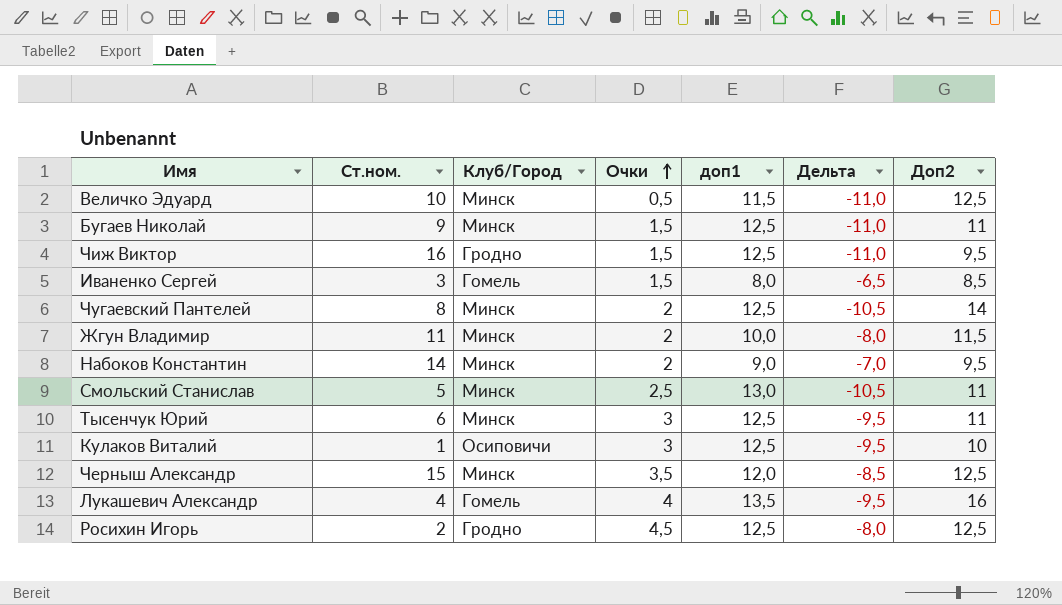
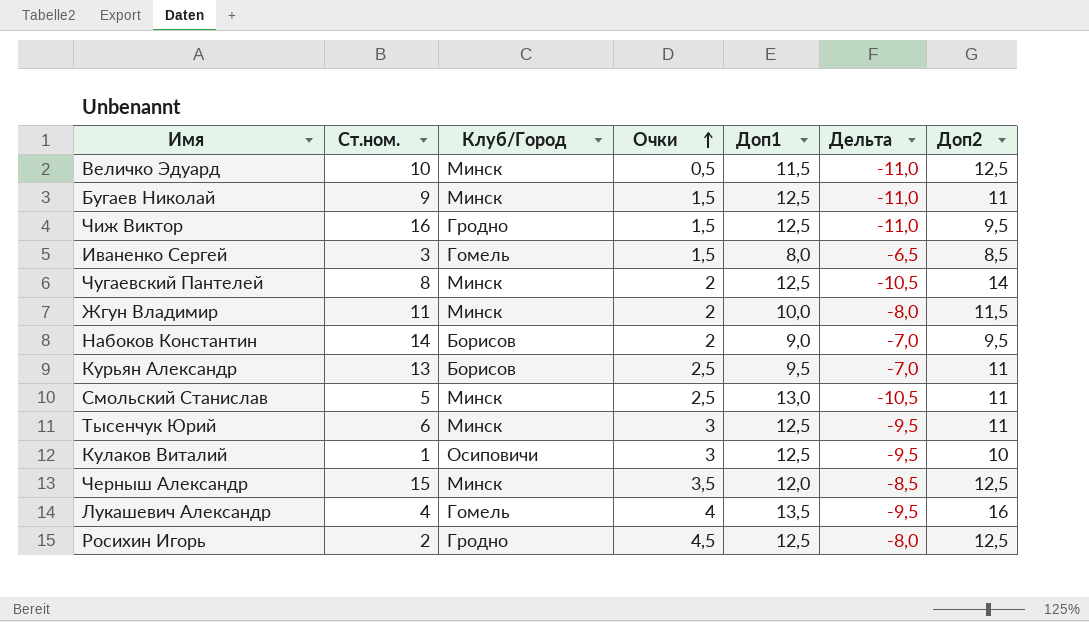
column name: доп1 -> Доп1
Набоков Константин | Клуб/Город: Минск -> Борисов
row Курьян Александр: none -> 13 | Борисов | 2,5 | 9,5 | -7,0 | 11

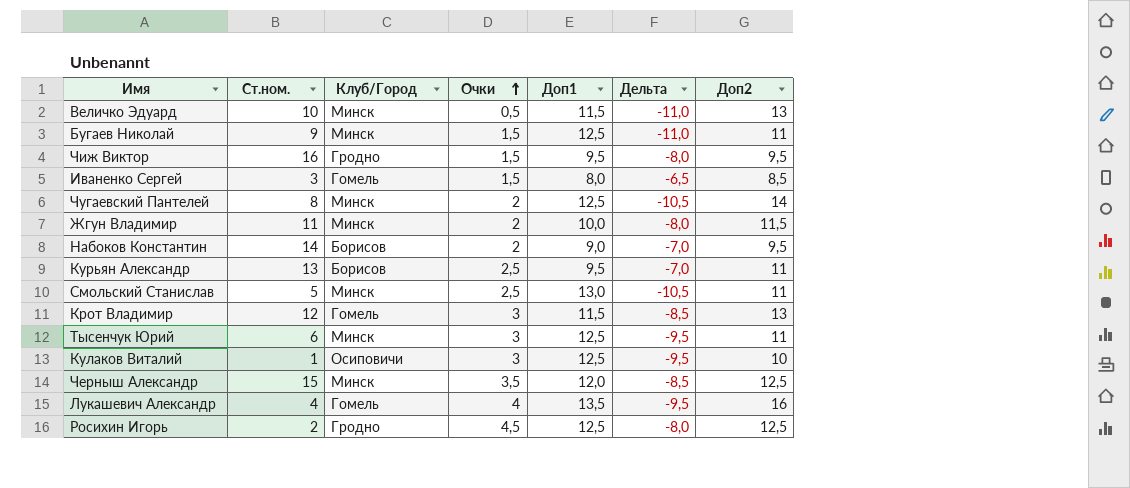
Величко Эдуард | Доп2: 12,5 -> 13
Чиж Виктор | Доп1: 12,5 -> 9,5
Чиж Виктор | Дельта: -11,0 -> -8,0
row Крот Владимир: none -> 12 | Гомель | 3 | 11,5 | -8,5 | 13

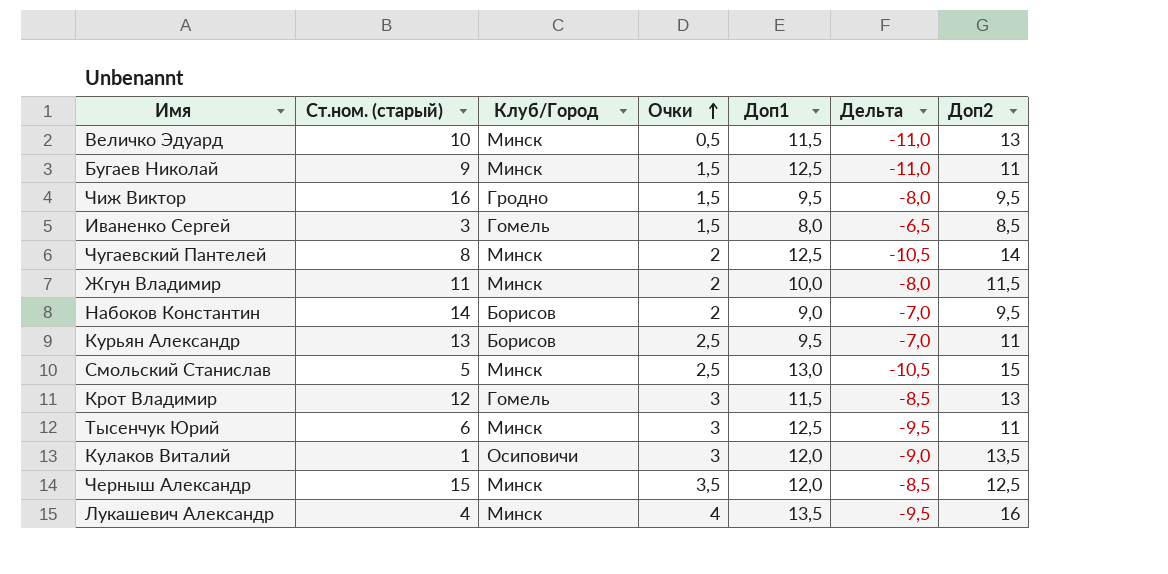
column name: Ст.ном. -> Ст.ном. (старый)
row Росихин Игорь: 2 | Гродно | 4,5 | 12,5 | -8,0 | 12,5 -> none
Смольский Станислав | Доп2: 11 -> 15
Кулаков Виталий | Доп1: 12,5 -> 12,0
Кулаков Виталий | Дельта: -9,5 -> -9,0
Кулаков Виталий | Доп2: 10 -> 13,5
Лукашевич Александр | Клуб/Город: Гомель -> Минск

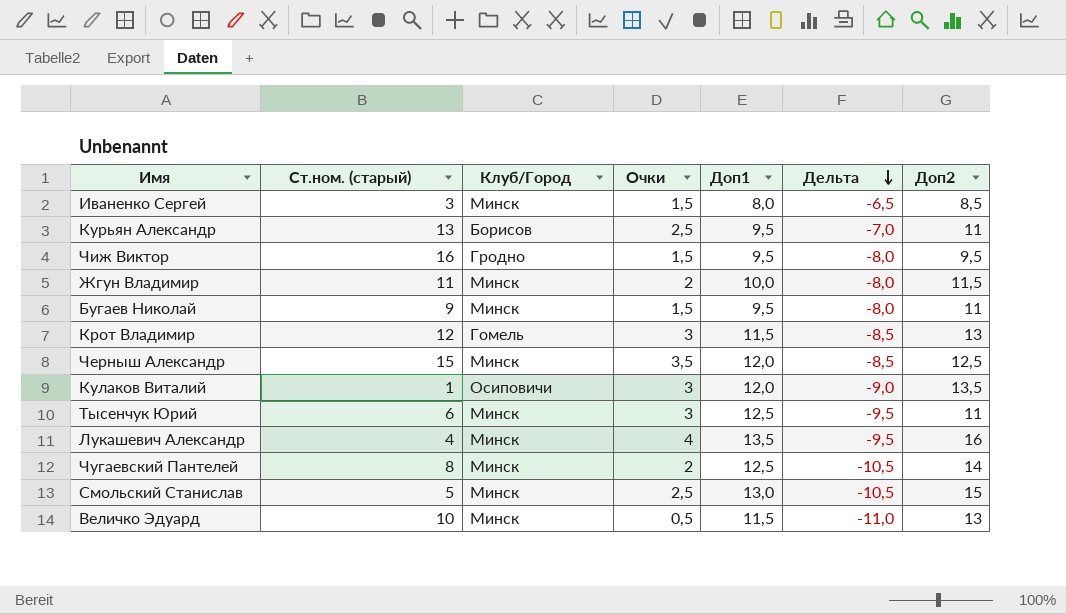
row order: Очки ascending -> Дельта descending
row Набоков Константин: 14 | Борисов | 2 | 9,0 | -7,0 | 9,5 -> none
Иваненко Сергей | Клуб/Город: Гомель -> Минск
Бугаев Николай | Доп1: 12,5 -> 9,5
Бугаев Николай | Дельта: -11,0 -> -8,0

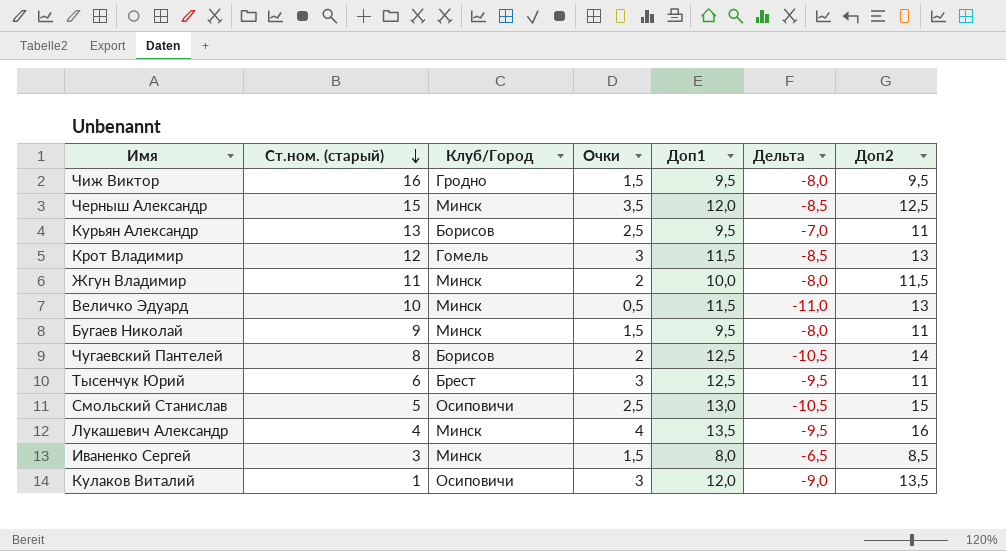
row order: Дельта descending -> Ст.ном. (старый) descending
Чугаевский Пантелей | Клуб/Город: Минск -> Борисов
Тысенчук Юрий | Клуб/Город: Минск -> Брест
Смольский Станислав | Клуб/Город: Минск -> Осиповичи

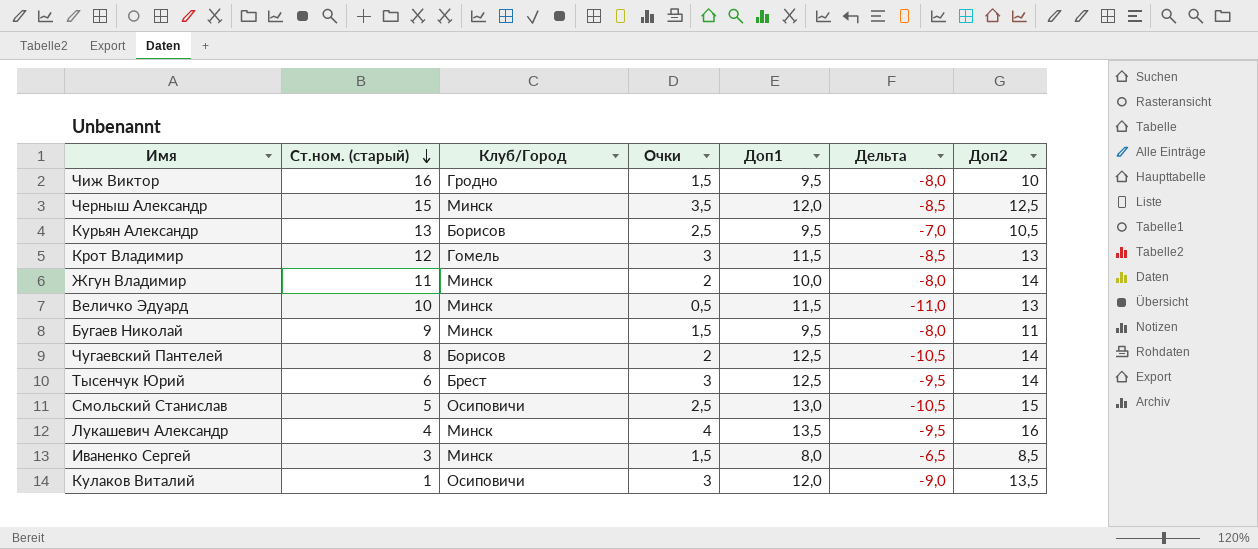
Чиж Виктор | Доп2: 9,5 -> 10
Курьян Александр | Доп2: 11 -> 10,5
Жгун Владимир | Доп2: 11,5 -> 14
Тысенчук Юрий | Доп2: 11 -> 14

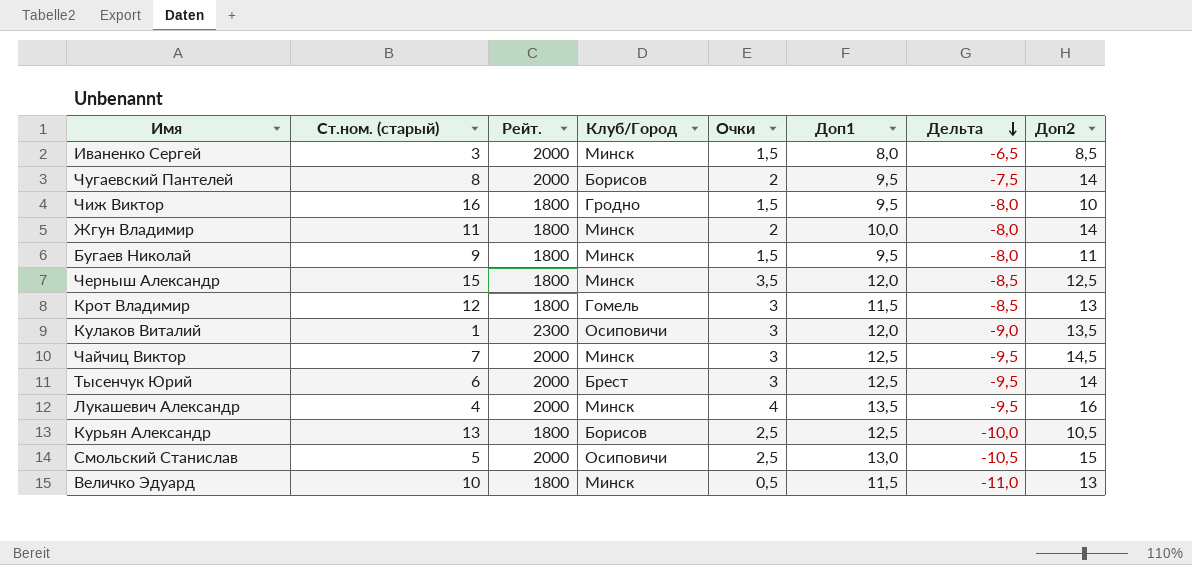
row order: Ст.ном. (старый) descending -> Дельта descending
column Рейт. | position: none -> 3
Чугаевский Пантелей | Доп1: 12,5 -> 9,5
Чугаевский Пантелей | Дельта: -10,5 -> -7,5
row Чайчиц Виктор: none -> 7 | 2000 | Минск | 3 | 12,5 | -9,5 | 14,5
Курьян Александр | Доп1: 9,5 -> 12,5
Курьян Александр | Дельта: -7,0 -> -10,0

